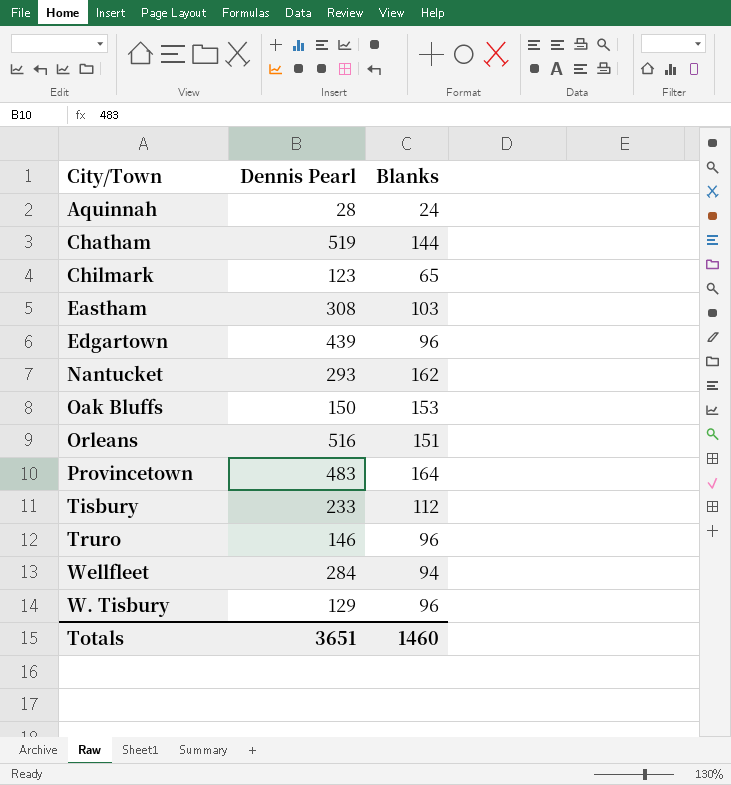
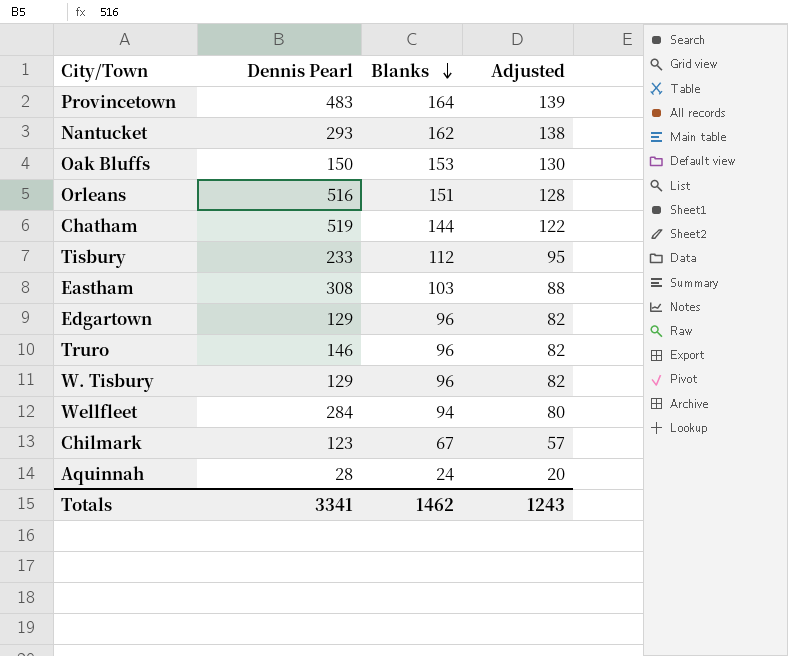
row order: none -> Blanks descending
column Adjusted | formula: none -> [Blanks] * 0.85
Edgartown | Dennis Pearl: 439 -> 129
Chilmark | Blanks: 65 -> 67
Totals | Dennis Pearl: 3651 -> 3341
Totals | Blanks: 1460 -> 1462

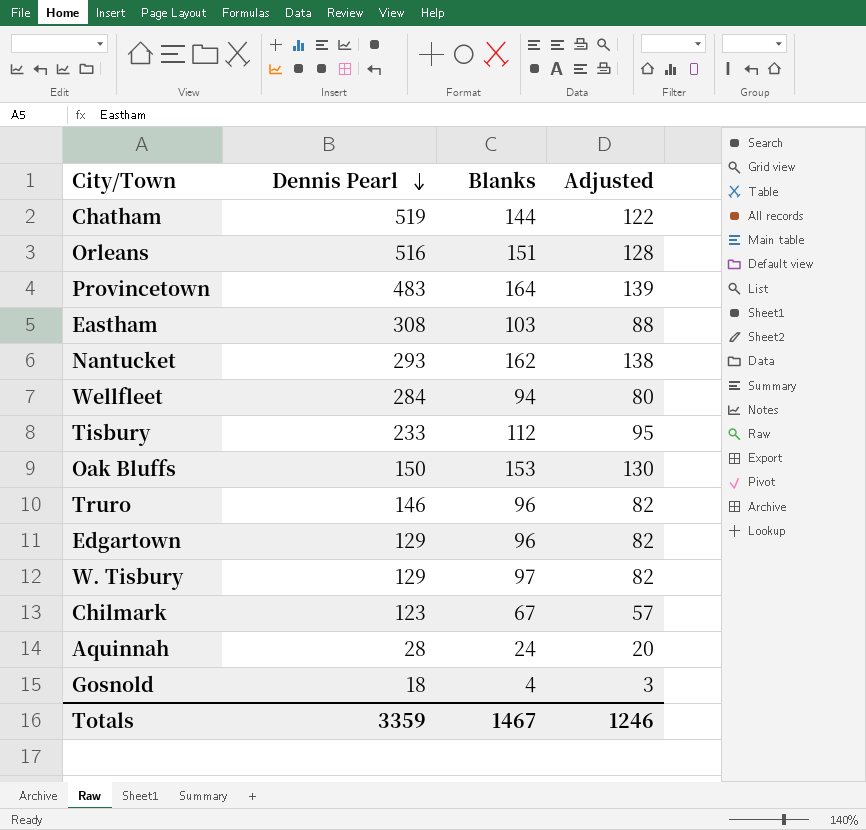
row order: Blanks descending -> Dennis Pearl descending
W. Tisbury | Blanks: 96 -> 97
row Gosnold: none -> 18 | 4 | 3
Totals | Dennis Pearl: 3341 -> 3359
Totals | Blanks: 1462 -> 1467
Totals | Adjusted: 1243 -> 1246

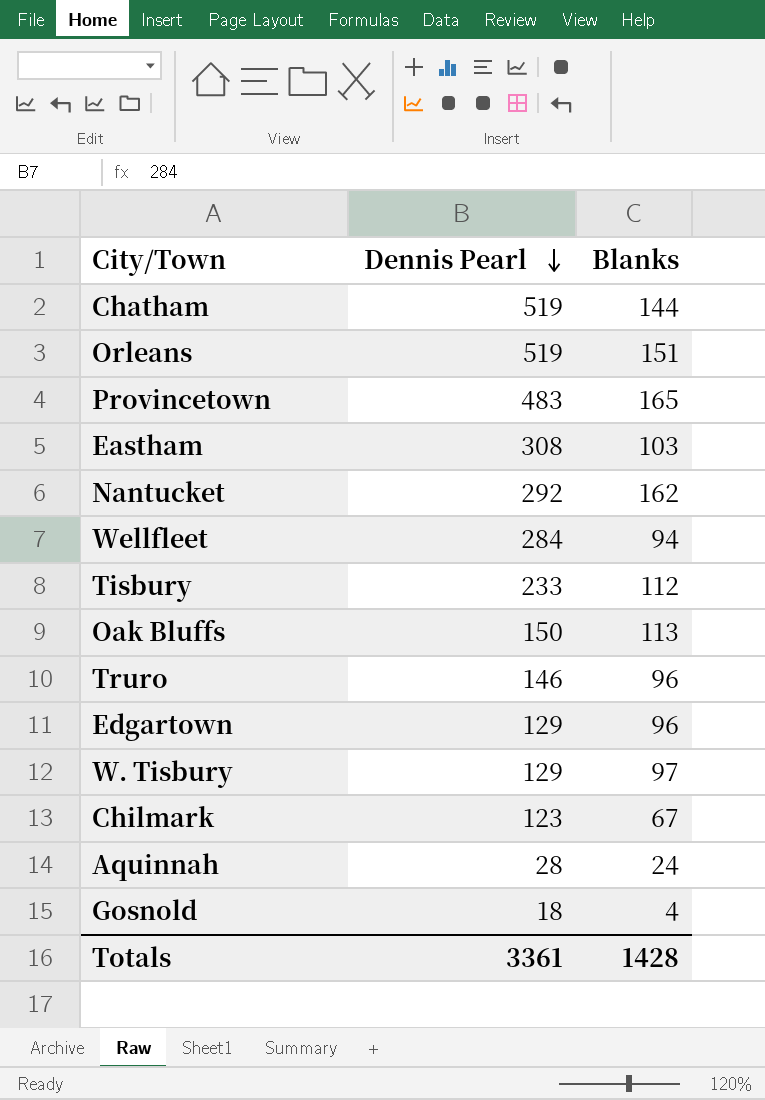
column Adjusted | formula: [Blanks] * 0.85 -> none
Orleans | Dennis Pearl: 516 -> 519
Provincetown | Blanks: 164 -> 165
Nantucket | Dennis Pearl: 293 -> 292
Oak Bluffs | Blanks: 153 -> 113
Totals | Dennis Pearl: 3359 -> 3361
Totals | Blanks: 1467 -> 1428

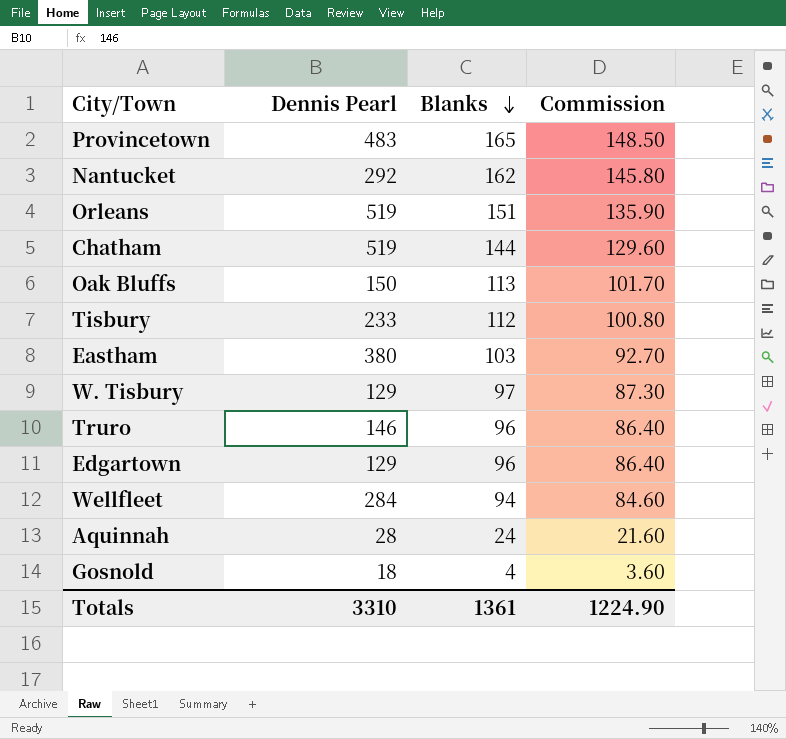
row order: Dennis Pearl descending -> Blanks descending
column Commission | formula: none -> [Blanks] * 0.9
row Chilmark: 123 | 67 -> none
Eastham | Dennis Pearl: 308 -> 380
Totals | Dennis Pearl: 3361 -> 3310
Totals | Blanks: 1428 -> 1361

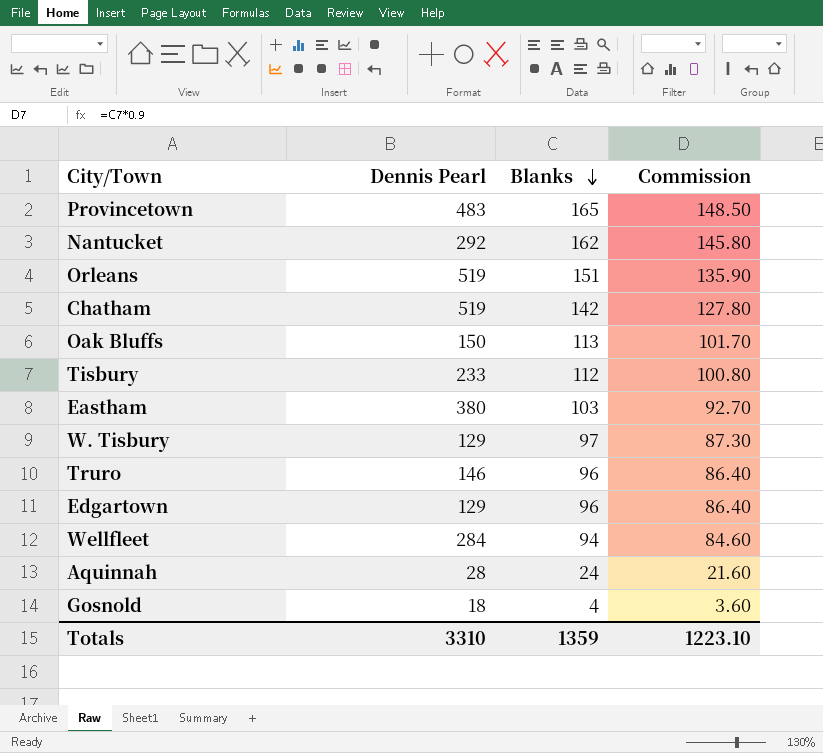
Chatham | Blanks: 144 -> 142
Chatham | Commission: 129.60 -> 127.80
Totals | Blanks: 1361 -> 1359
Totals | Commission: 1224.90 -> 1223.10

